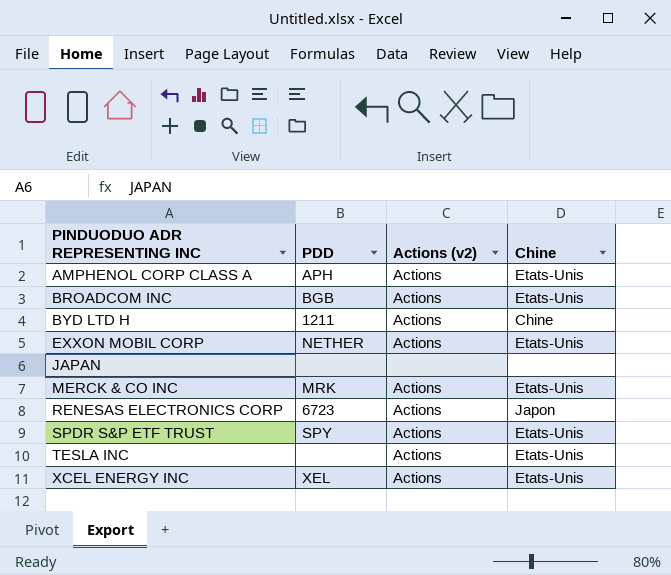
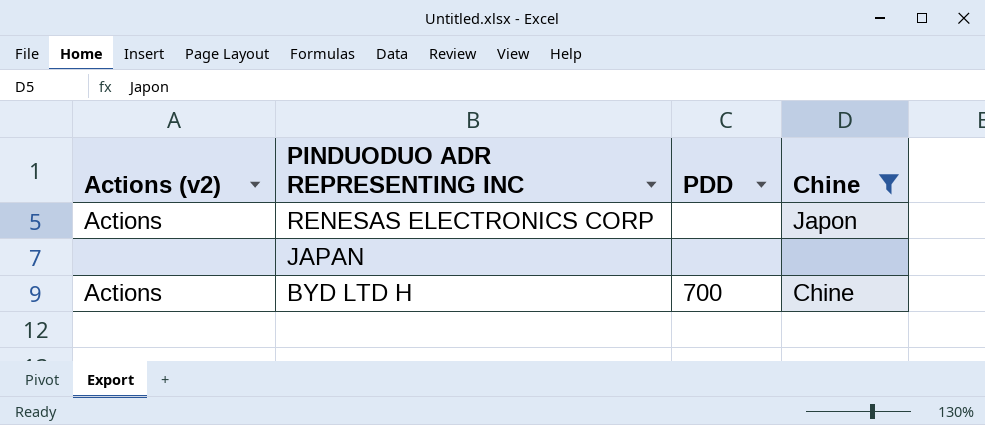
filter: none -> Chine != Etats-Unis
row order: PINDUODUO ADR REPRESENTING INC ascending -> PINDUODUO ADR REPRESENTING INC descending
column Actions (v2) | position: 3 -> 1
RENESAS ELECTRONICS CORP | PDD: 6723 -> none
BYD LTD H | PDD: 1211 -> 700

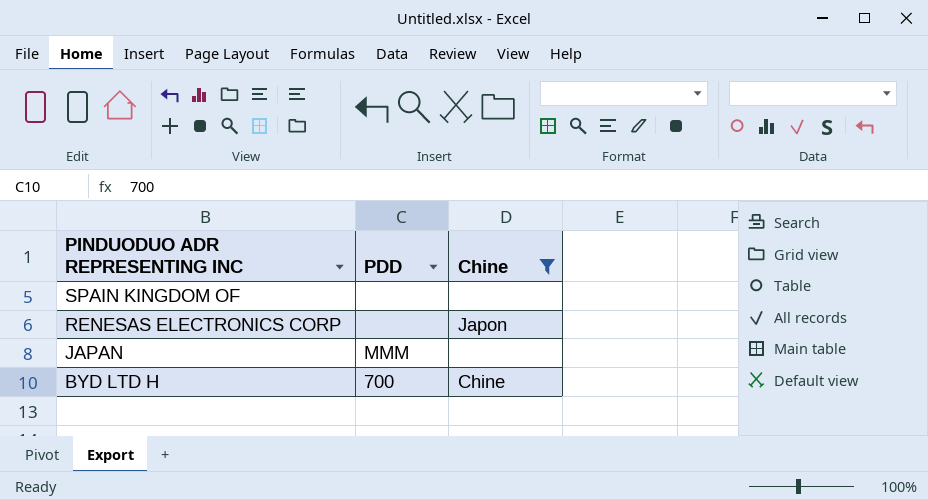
column Actions (v2) | position: 1 -> none
row SPAIN KINGDOM OF: none -> none | none
JAPAN | PDD: none -> MMM

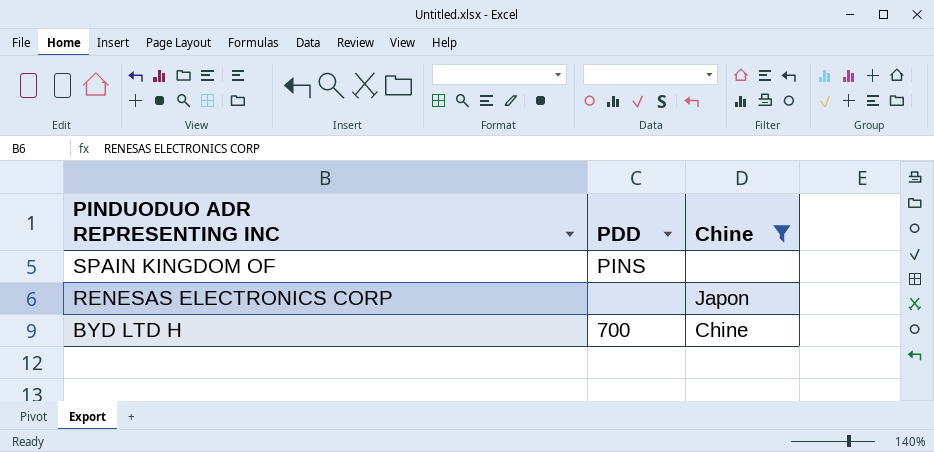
row JAPAN: MMM | none -> none
SPAIN KINGDOM OF | PDD: none -> PINS

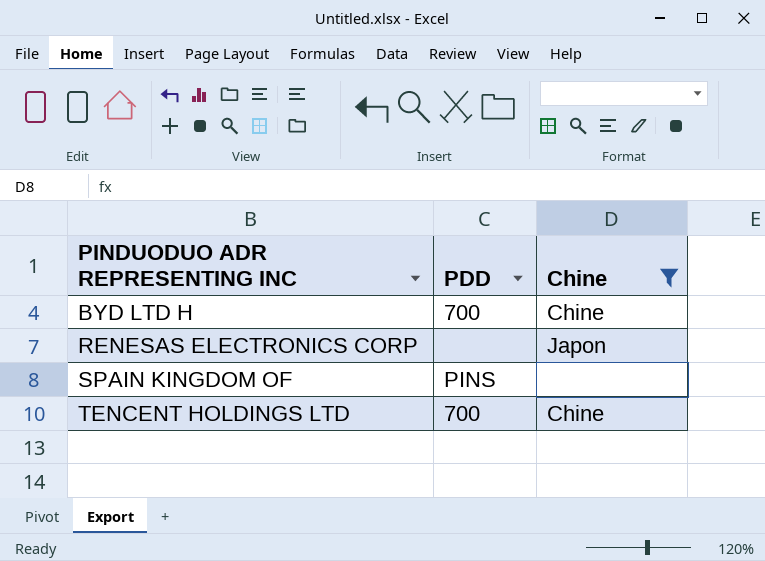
row order: PINDUODUO ADR REPRESENTING INC descending -> PINDUODUO ADR REPRESENTING INC ascending
row TENCENT HOLDINGS LTD: none -> 700 | Chine

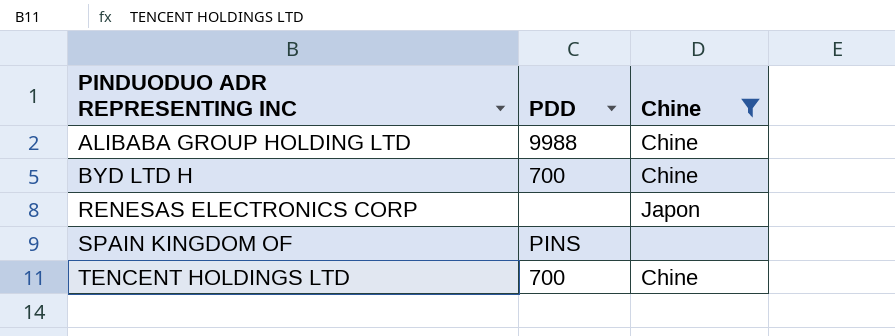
row ALIBABA GROUP HOLDING LTD: none -> 9988 | Chine

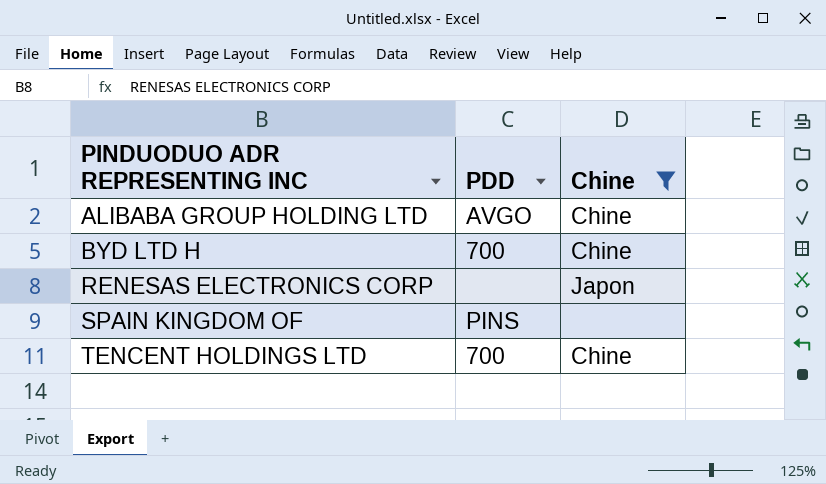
ALIBABA GROUP HOLDING LTD | PDD: 9988 -> AVGO

